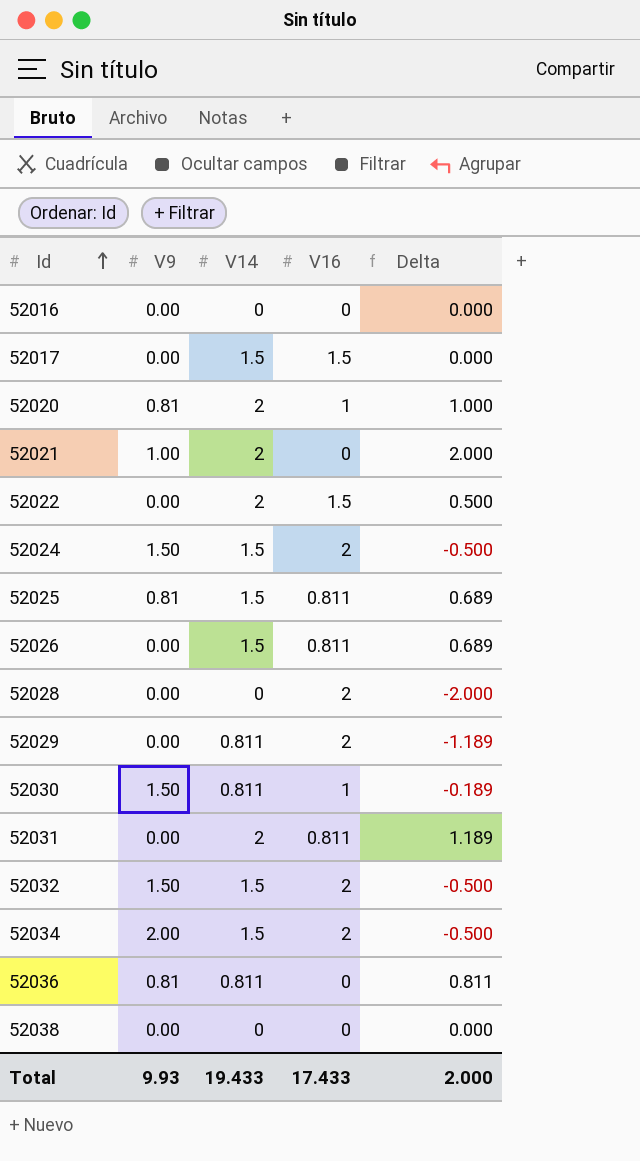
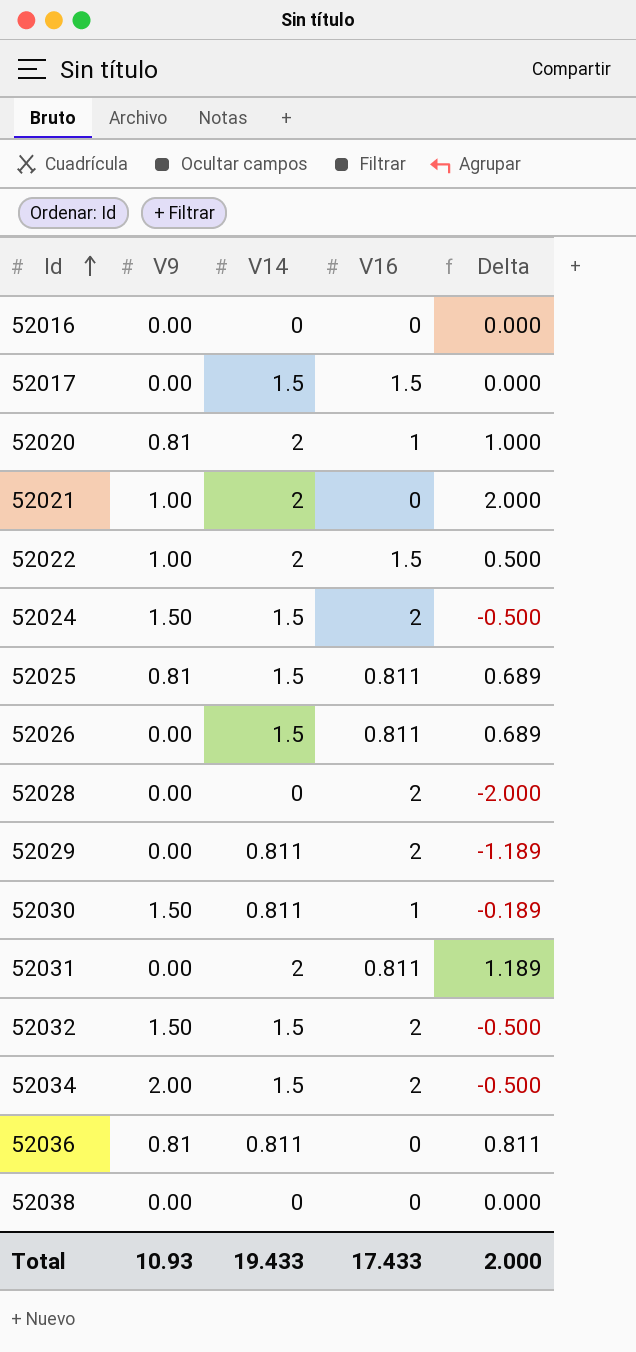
52022 | V9: 0.00 -> 1.00
Total | V9: 9.93 -> 10.93

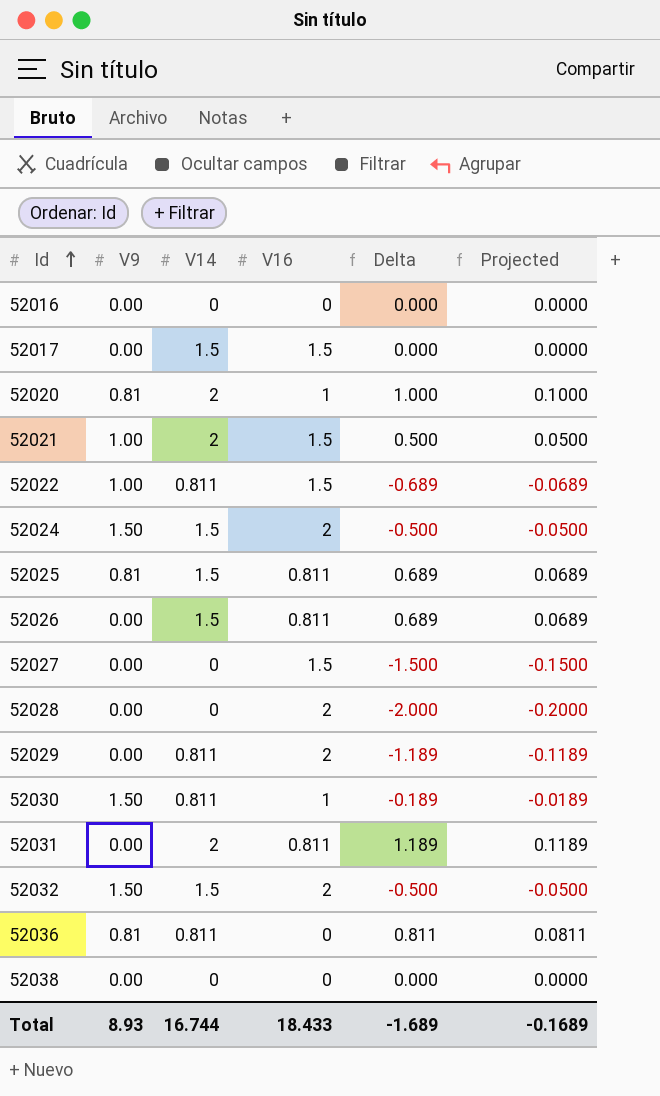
column Projected | formula: none -> [Delta] * 0.1
row 52034: 2.00 | 1.5 | 2 | -0.500 -> none
52021 | V16: 0 -> 1.5
52021 | Delta: 2.000 -> 0.500
52022 | V14: 2 -> 0.811
52022 | Delta: 0.500 -> -0.689
row 52027: none -> 0.00 | 0 | 1.5 | -1.500 | -0.1500
Total | V9: 10.93 -> 8.93
Total | V14: 19.433 -> 16.744
Total | V16: 17.433 -> 18.433
Total | Delta: 2.000 -> -1.689

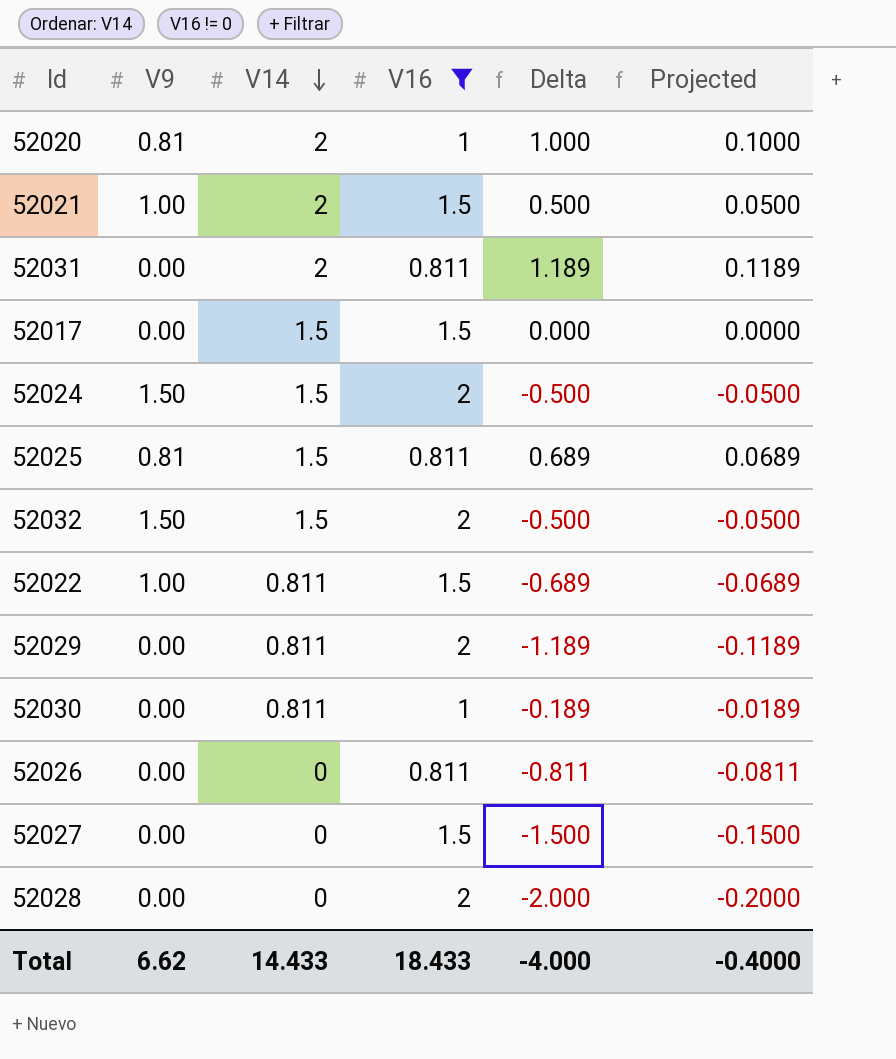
filter: none -> V16 != 0
row order: Id ascending -> V14 descending
52030 | V9: 1.50 -> 0.00
52026 | V14: 1.5 -> 0
52026 | Delta: 0.689 -> -0.811
52026 | Projected: 0.0689 -> -0.0811
Total | V9: 8.93 -> 6.62
Total | V14: 16.744 -> 14.433
Total | Delta: -1.689 -> -4.000
Total | Projected: -0.1689 -> -0.4000

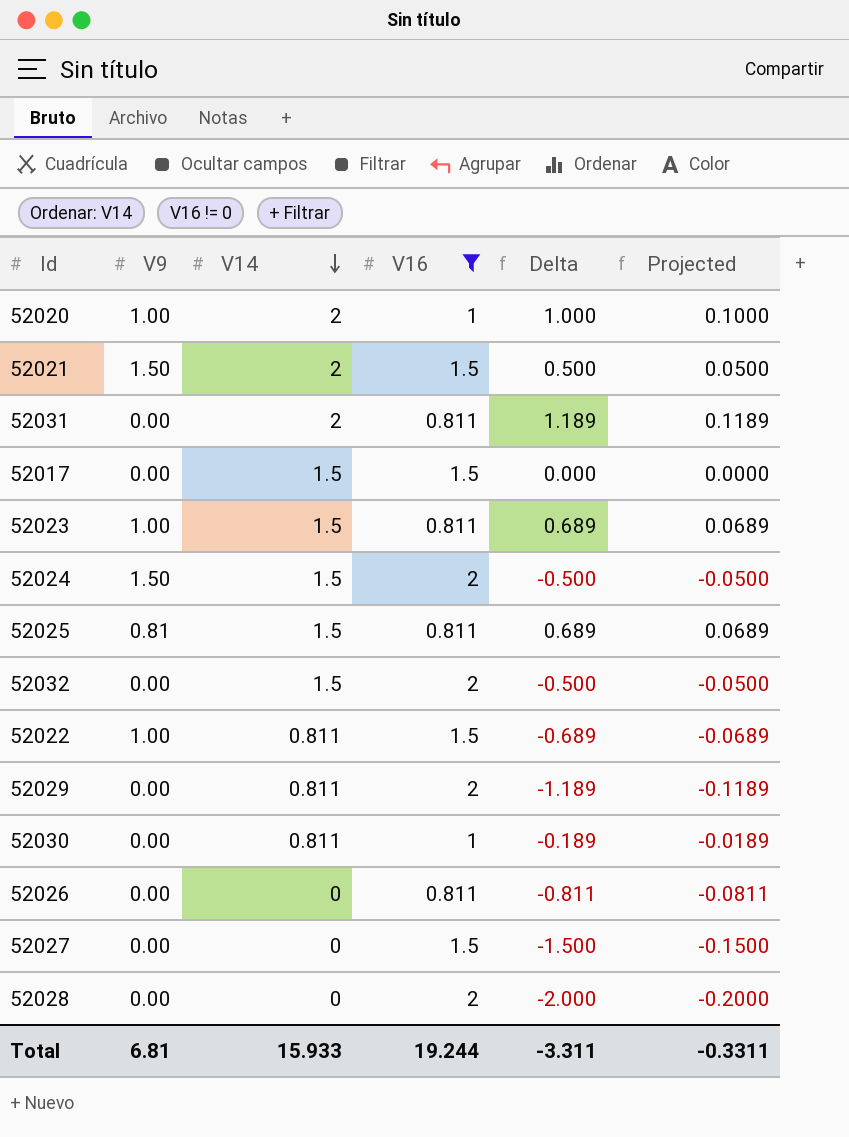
52020 | V9: 0.81 -> 1.00
52021 | V9: 1.00 -> 1.50
row 52023: none -> 1.00 | 1.5 | 0.811 | 0.689 | 0.0689
52032 | V9: 1.50 -> 0.00
Total | V9: 6.62 -> 6.81
Total | V14: 14.433 -> 15.933
Total | V16: 18.433 -> 19.244
Total | Delta: -4.000 -> -3.311
Total | Projected: -0.4000 -> -0.3311

